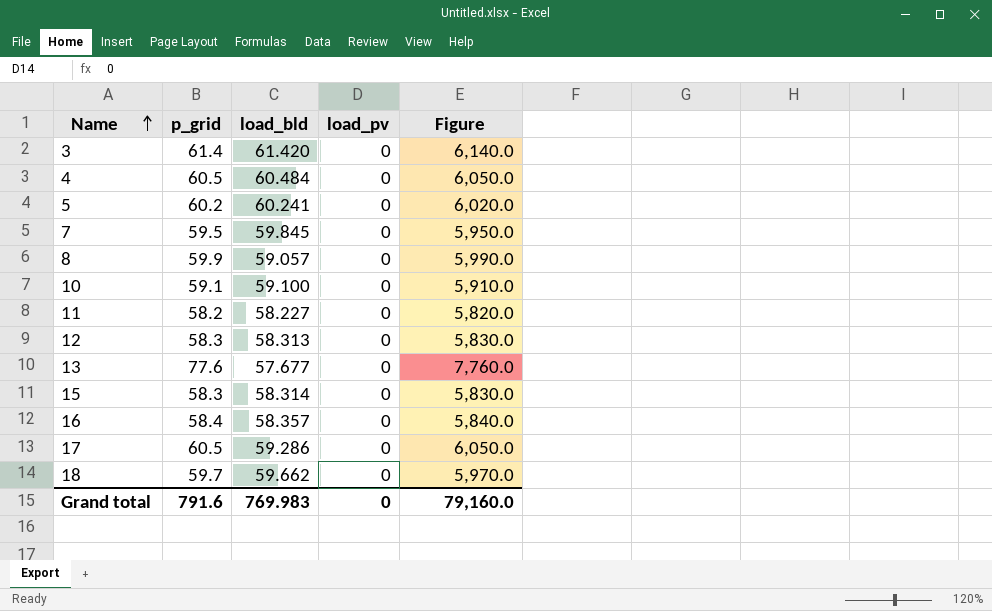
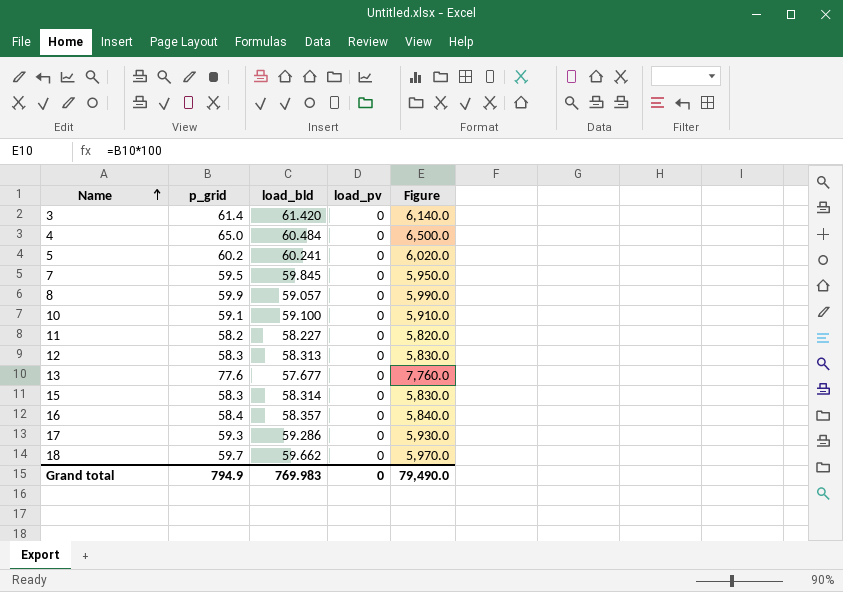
4 | p_grid: 60.5 -> 65.0
4 | Figure: 6,050.0 -> 6,500.0
17 | p_grid: 60.5 -> 59.3
17 | Figure: 6,050.0 -> 5,930.0
Grand total | p_grid: 791.6 -> 794.9
Grand total | Figure: 79,160.0 -> 79,490.0

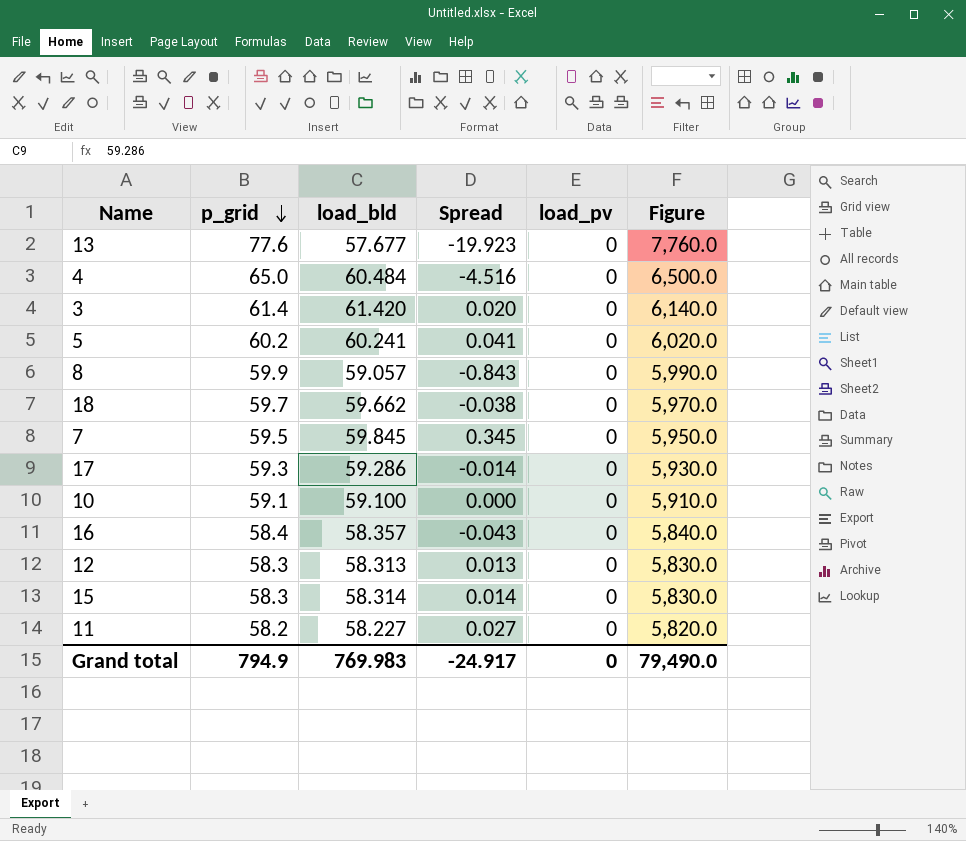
row order: Name ascending -> p_grid descending
column Spread | formula: none -> [load_bld] - [p_grid]

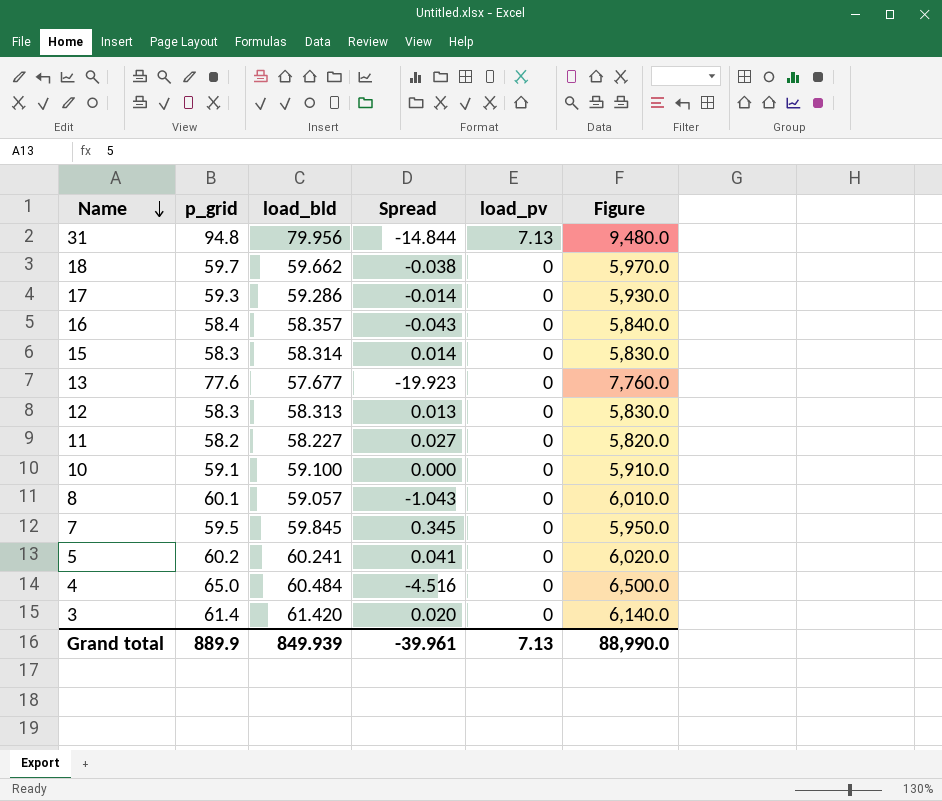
row order: p_grid descending -> Name descending
row 31: none -> 94.8 | 79.956 | -14.844 | 7.13 | 9,480.0
8 | p_grid: 59.9 -> 60.1
8 | Spread: -0.843 -> -1.043
8 | Figure: 5,990.0 -> 6,010.0
Grand total | p_grid: 794.9 -> 889.9
Grand total | load_bld: 769.983 -> 849.939
Grand total | Spread: -24.917 -> -39.961
Grand total | load_pv: 0 -> 7.13
Grand total | Figure: 79,490.0 -> 88,990.0

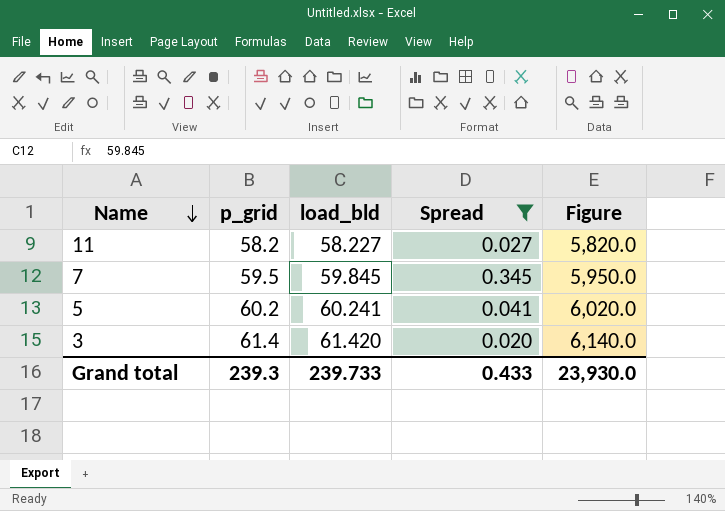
filter: none -> Spread >= 0.020
column load_pv | position: 5 -> none
Grand total | p_grid: 889.9 -> 239.3
Grand total | load_bld: 849.939 -> 239.733
Grand total | Spread: -39.961 -> 0.433
Grand total | Figure: 88,990.0 -> 23,930.0

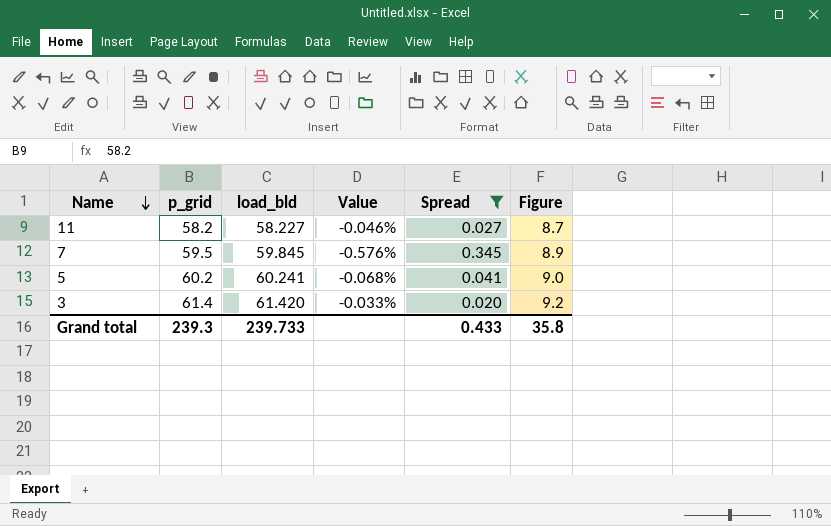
column Value | formula: none -> ([p_grid] - [load_bld]) / [load_bld]
column Figure | formula: [p_grid] * 100 -> [p_grid] * 0.15
Grand total | Figure: 23,930.0 -> 35.8

